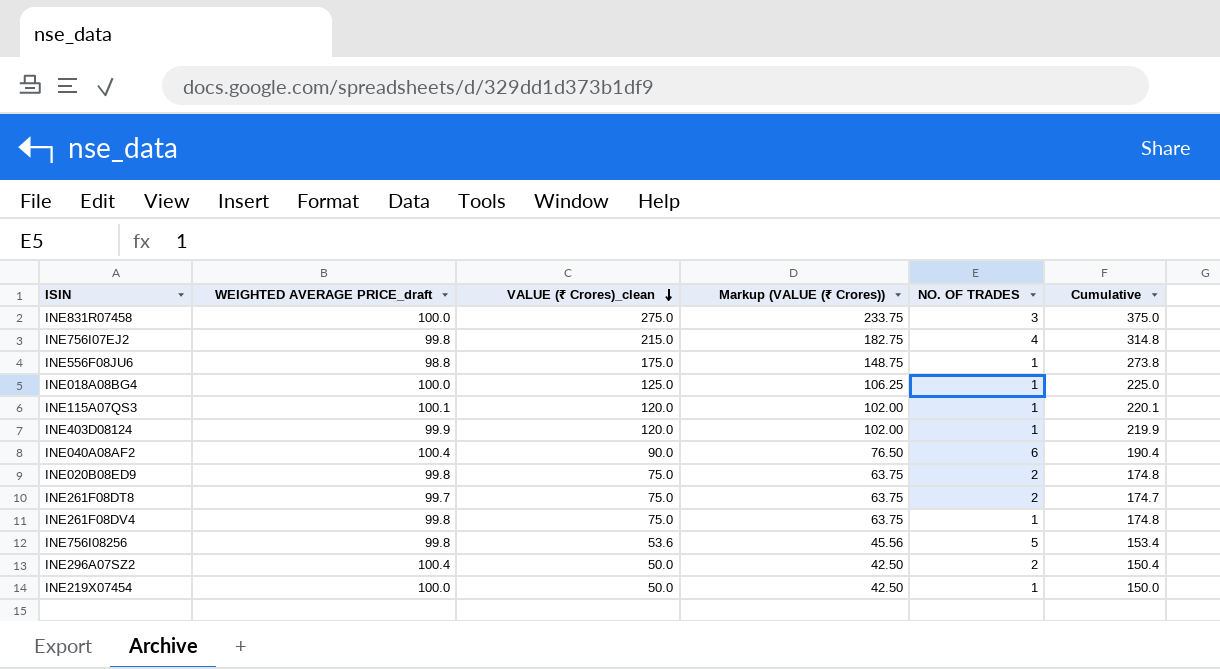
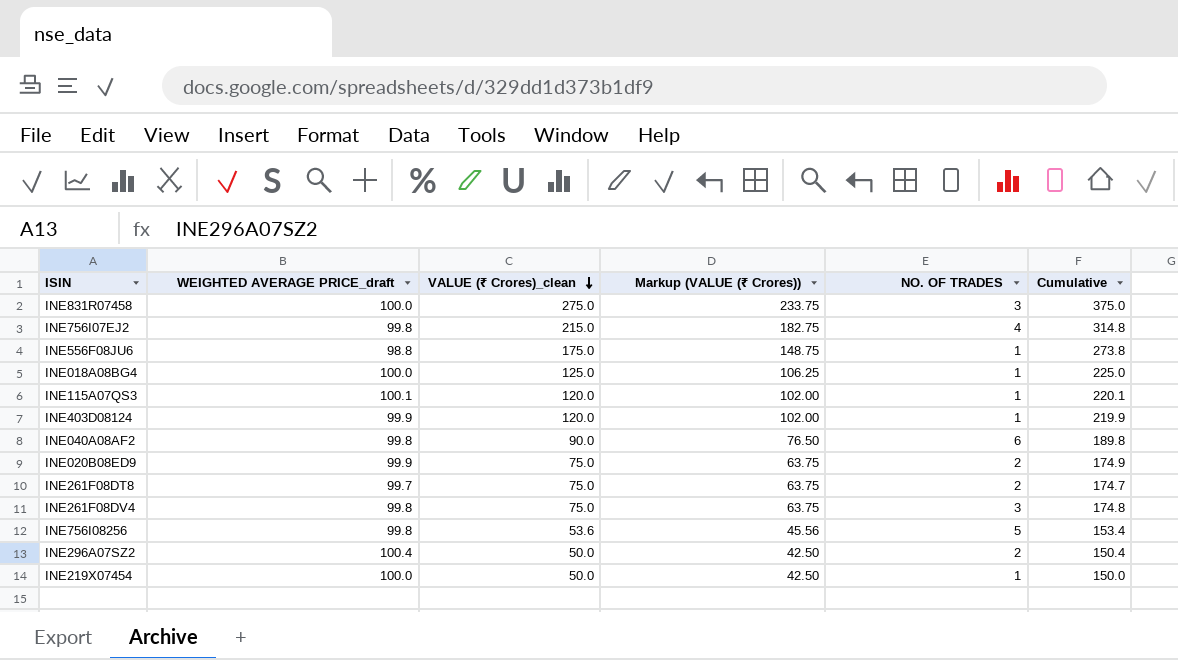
INE040A08AF2 | WEIGHTED AVERAGE PRICE_draft: 100.4 -> 99.8
INE040A08AF2 | Cumulative: 190.4 -> 189.8
INE020B08ED9 | WEIGHTED AVERAGE PRICE_draft: 99.8 -> 99.9
INE020B08ED9 | Cumulative: 174.8 -> 174.9
INE261F08DV4 | NO. OF TRADES: 1 -> 3

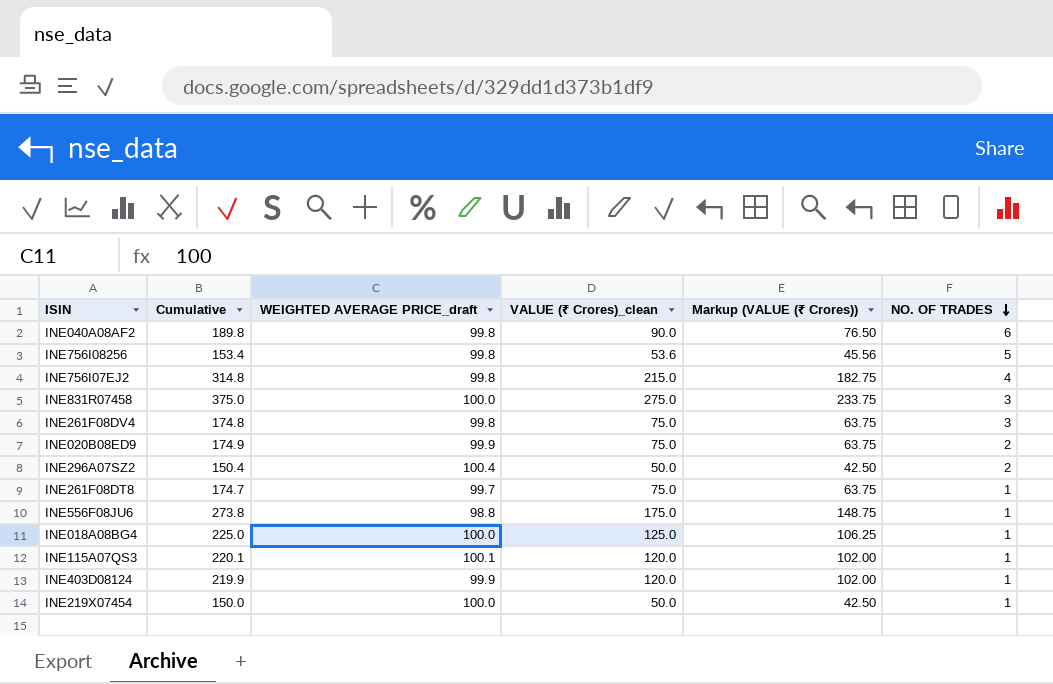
row order: VALUE (₹ Crores)_clean descending -> NO. OF TRADES descending
column Cumulative | position: 6 -> 2
INE261F08DT8 | NO. OF TRADES: 2 -> 1

